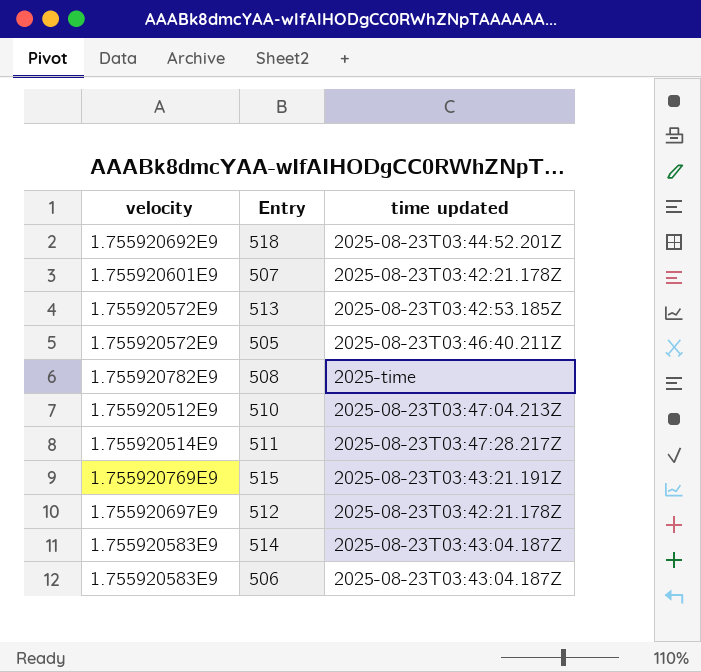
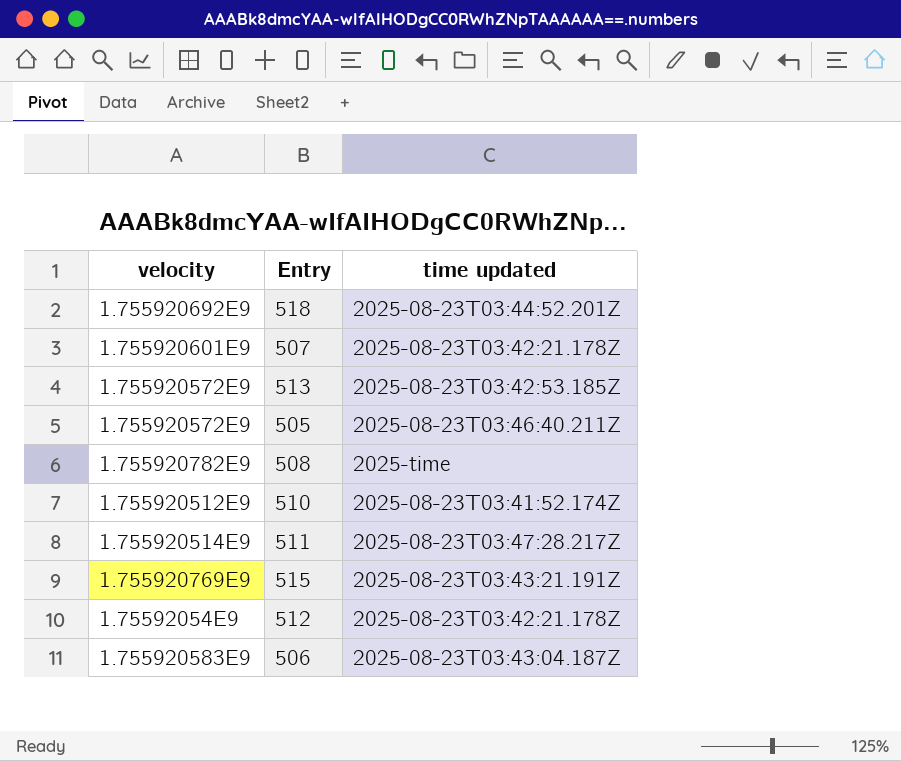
row 514: 1.755920583E9 | 2025-08-23T03:43:04.187Z -> none
510 | time updated: 2025-08-23T03:47:04.213Z -> 2025-08-23T03:41:52.174Z
512 | velocity: 1.755920697E9 -> 1.75592054E9

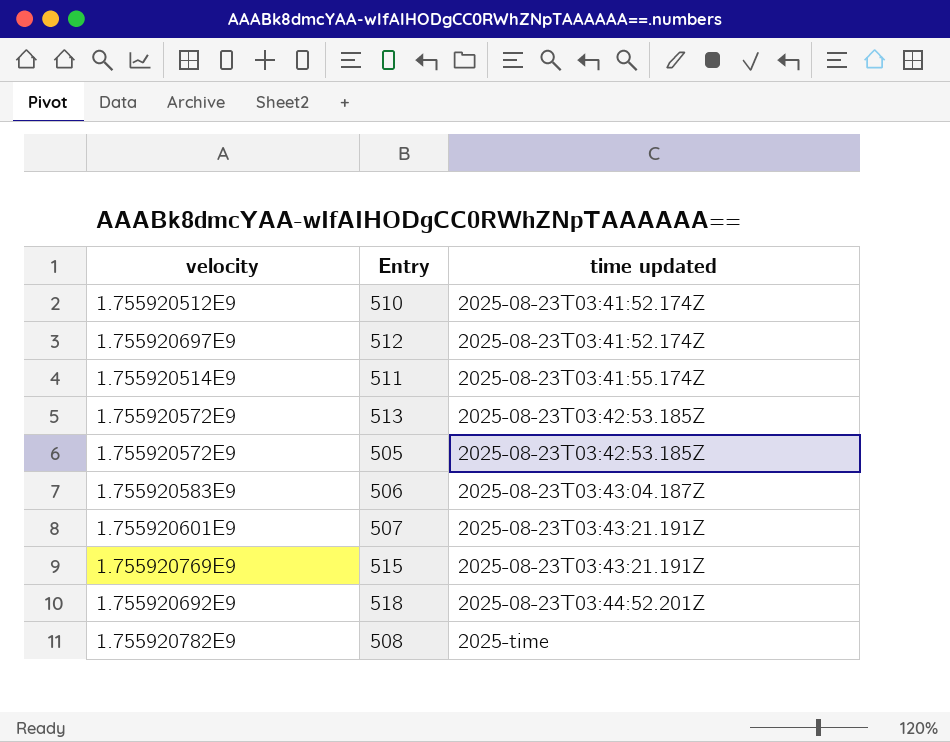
row order: none -> time updated ascending
512 | velocity: 1.75592054E9 -> 1.755920697E9
512 | time updated: 2025-08-23T03:42:21.178Z -> 2025-08-23T03:41:52.174Z
511 | time updated: 2025-08-23T03:47:28.217Z -> 2025-08-23T03:41:55.174Z
505 | time updated: 2025-08-23T03:46:40.211Z -> 2025-08-23T03:42:53.185Z
507 | time updated: 2025-08-23T03:42:21.178Z -> 2025-08-23T03:43:21.191Z

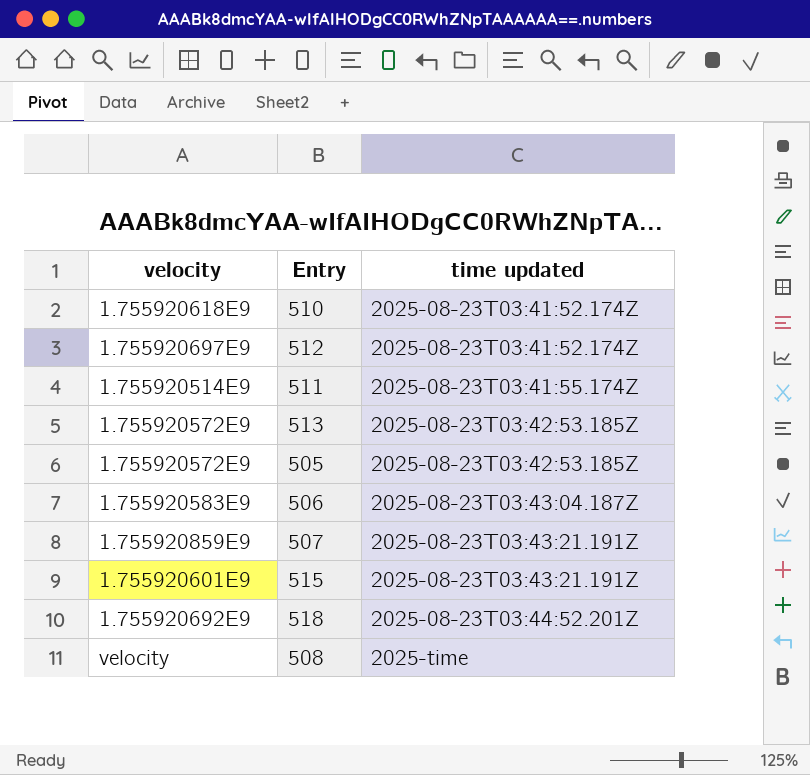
510 | velocity: 1.755920512E9 -> 1.755920618E9
507 | velocity: 1.755920601E9 -> 1.755920859E9
515 | velocity: 1.755920769E9 -> 1.755920601E9
508 | velocity: 1.755920782E9 -> velocity

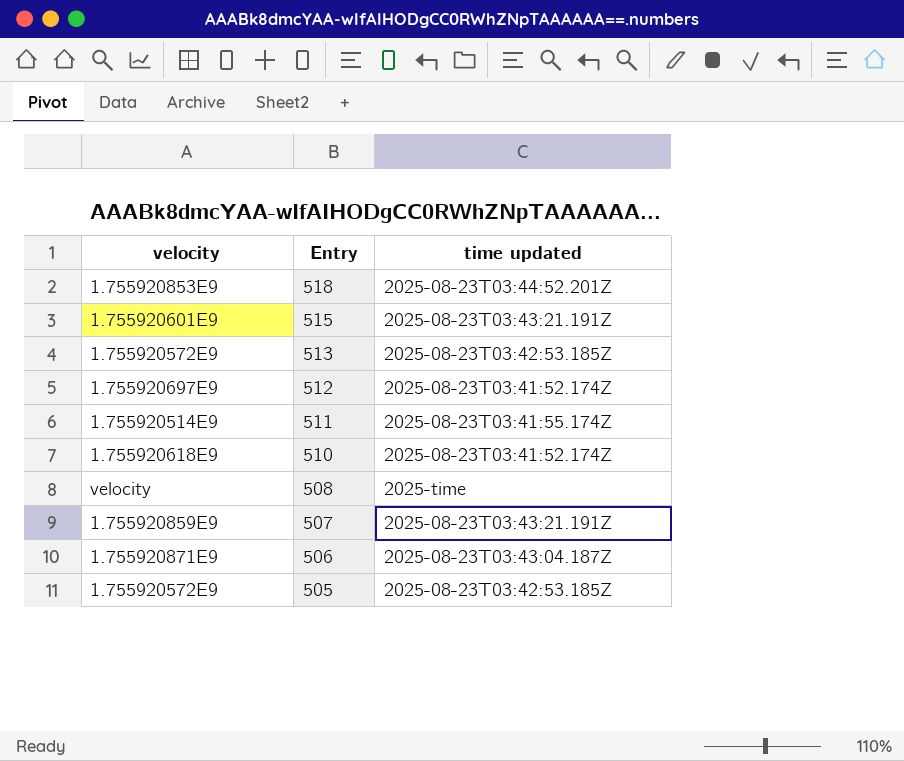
row order: time updated ascending -> Entry descending
518 | velocity: 1.755920692E9 -> 1.755920853E9
506 | velocity: 1.755920583E9 -> 1.755920871E9

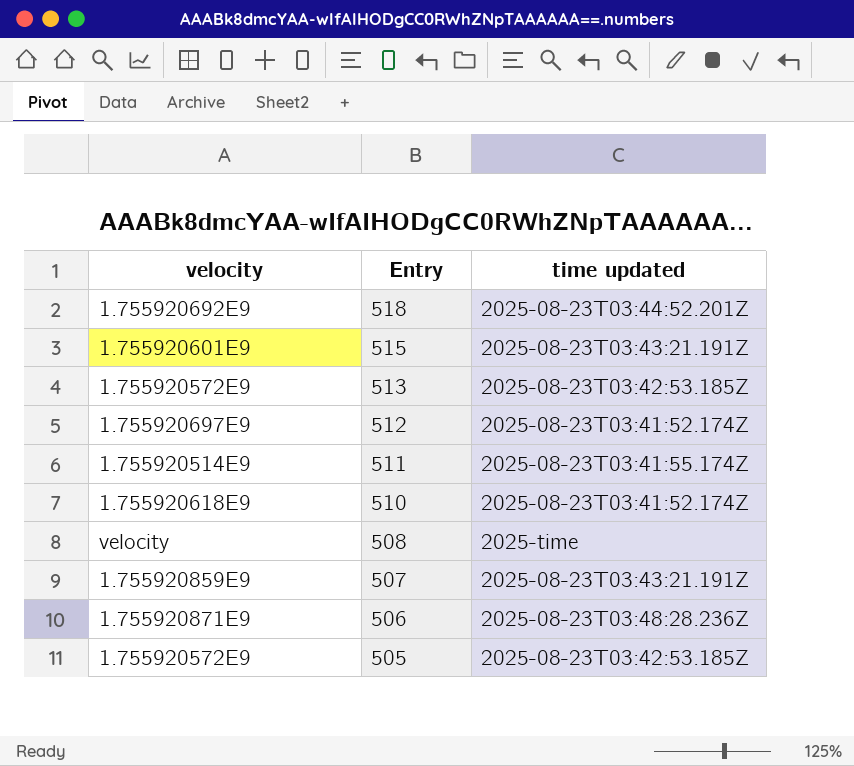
518 | velocity: 1.755920853E9 -> 1.755920692E9
506 | time updated: 2025-08-23T03:43:04.187Z -> 2025-08-23T03:48:28.236Z

